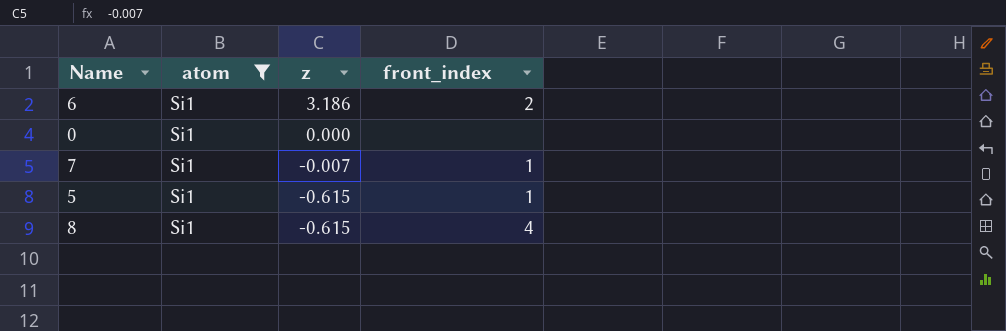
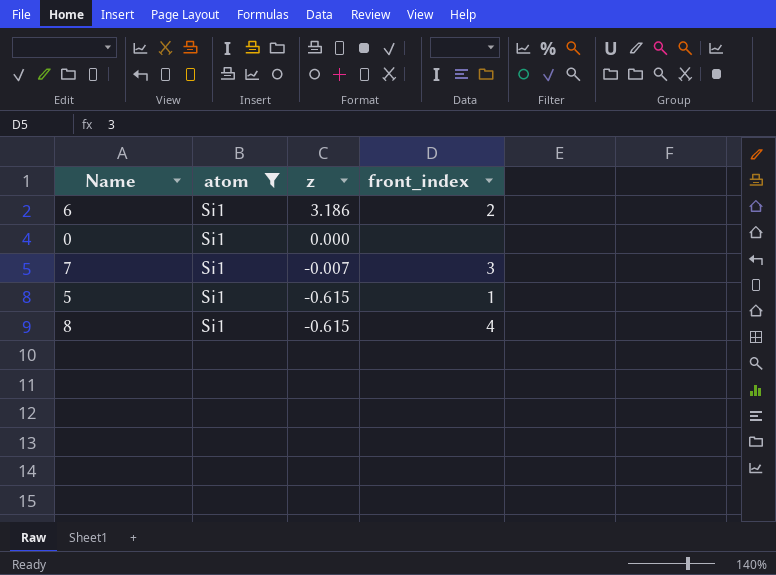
7 | front_index: 1 -> 3

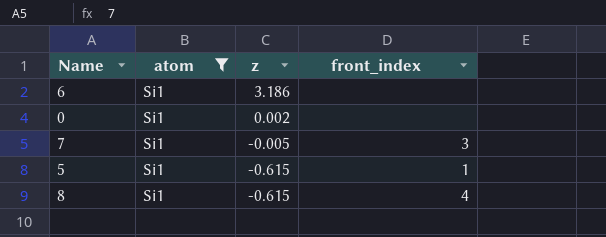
6 | front_index: 2 -> none
0 | z: 0.000 -> 0.002
7 | z: -0.007 -> -0.005

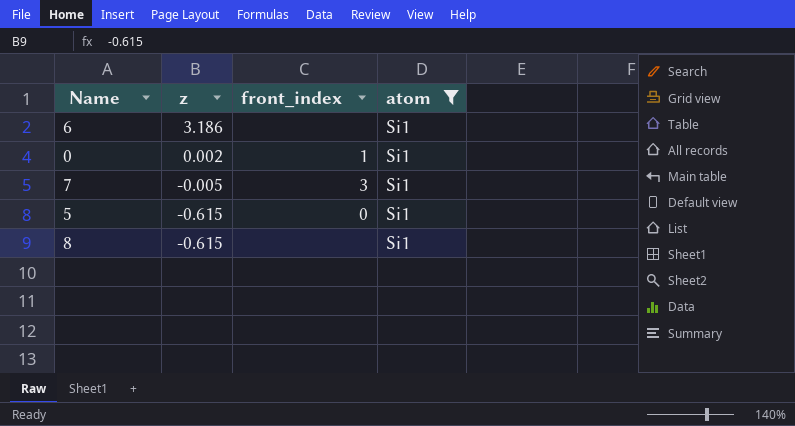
column atom | position: 2 -> 4
0 | front_index: none -> 1
5 | front_index: 1 -> 0
8 | front_index: 4 -> none

